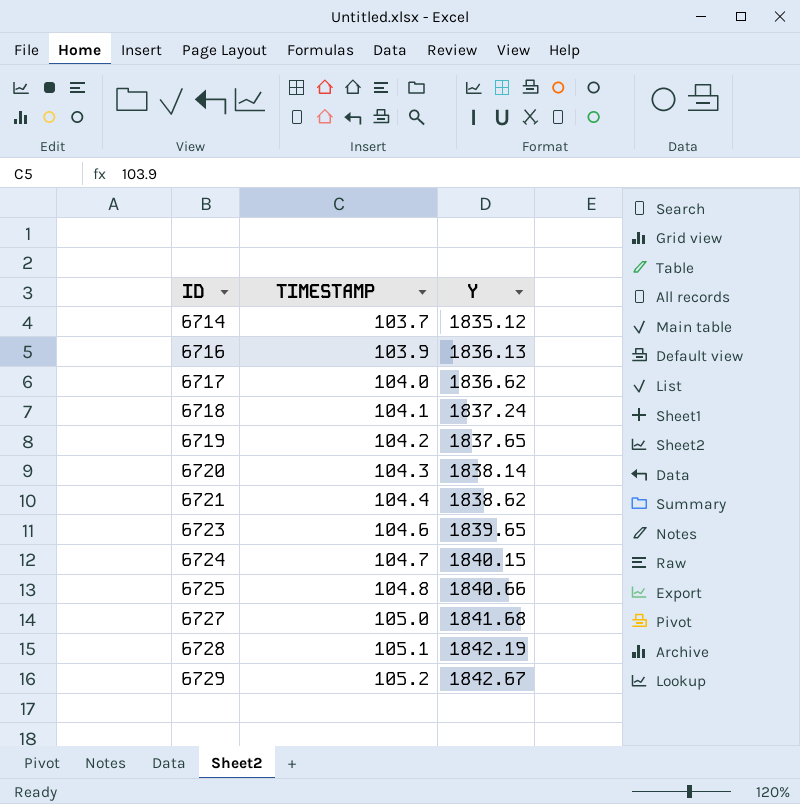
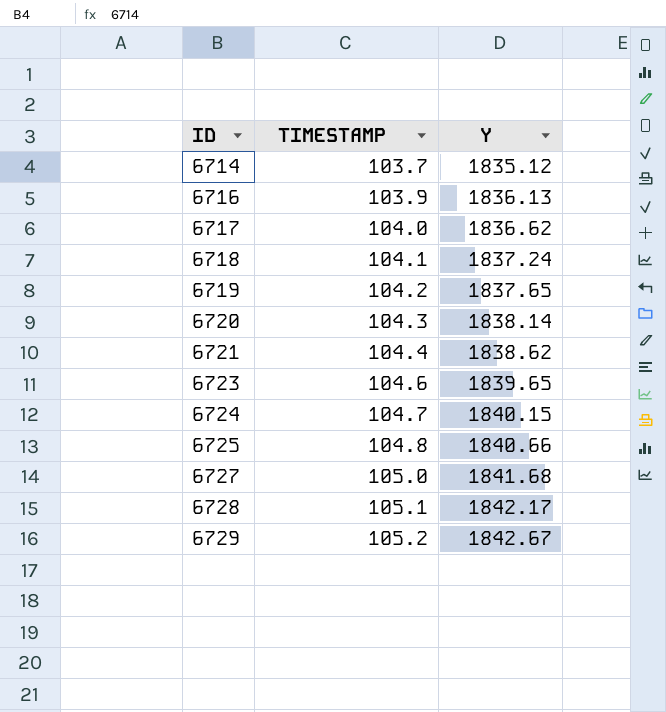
6728 | Y: 1842.19 -> 1842.17

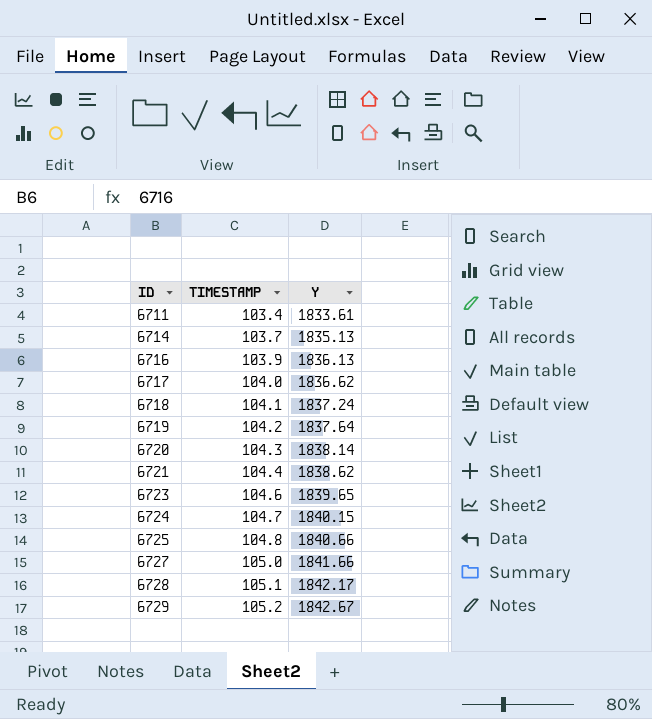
row 6711: none -> 103.4 | 1833.61
6714 | Y: 1835.12 -> 1835.13
6719 | Y: 1837.65 -> 1837.64
6727 | Y: 1841.68 -> 1841.66

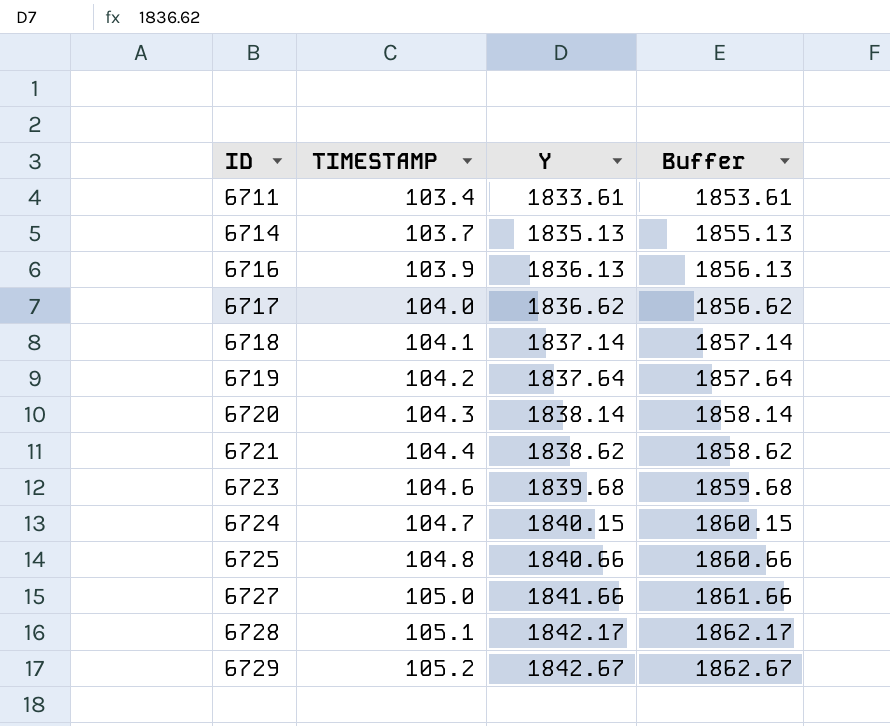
column Buffer | formula: none -> [Y] + 20
6718 | Y: 1837.24 -> 1837.14
6723 | Y: 1839.65 -> 1839.68

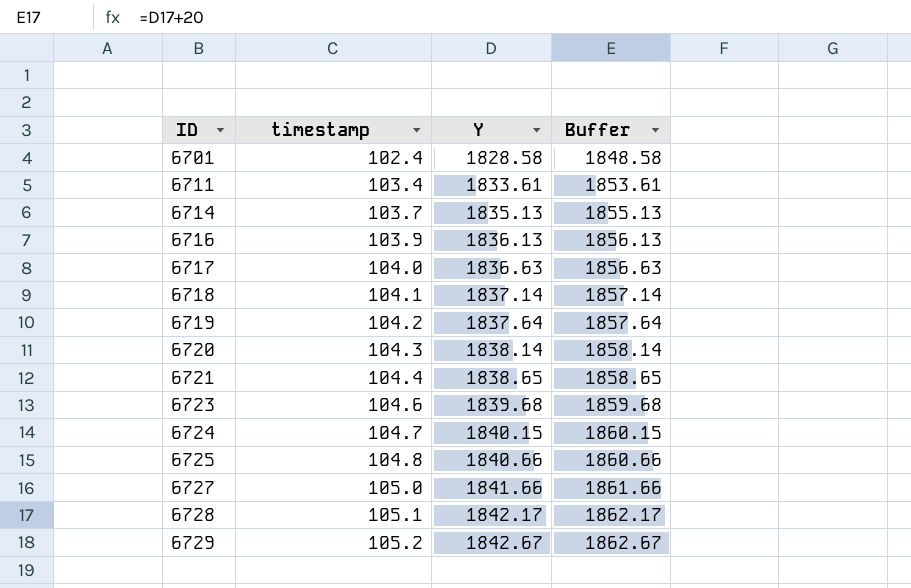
column name: TIMESTAMP -> timestamp
row 6701: none -> 102.4 | 1828.58 | 1848.58
6717 | Y: 1836.62 -> 1836.63
6717 | Buffer: 1856.62 -> 1856.63
6721 | Y: 1838.62 -> 1838.65
6721 | Buffer: 1858.62 -> 1858.65

